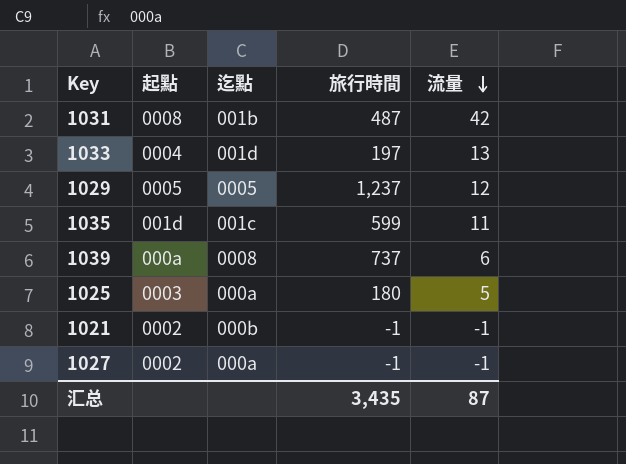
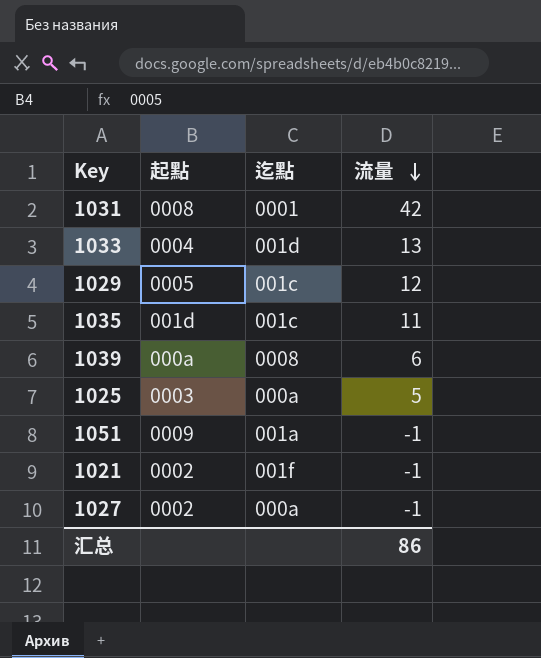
column 旅行時間 | position: 4 -> none
1031 | 迄點: 001b -> 0001
1029 | 迄點: 0005 -> 001c
row 1051: none -> 0009 | 001a | -1
1021 | 迄點: 000b -> 001f
汇总 | 流量: 87 -> 86

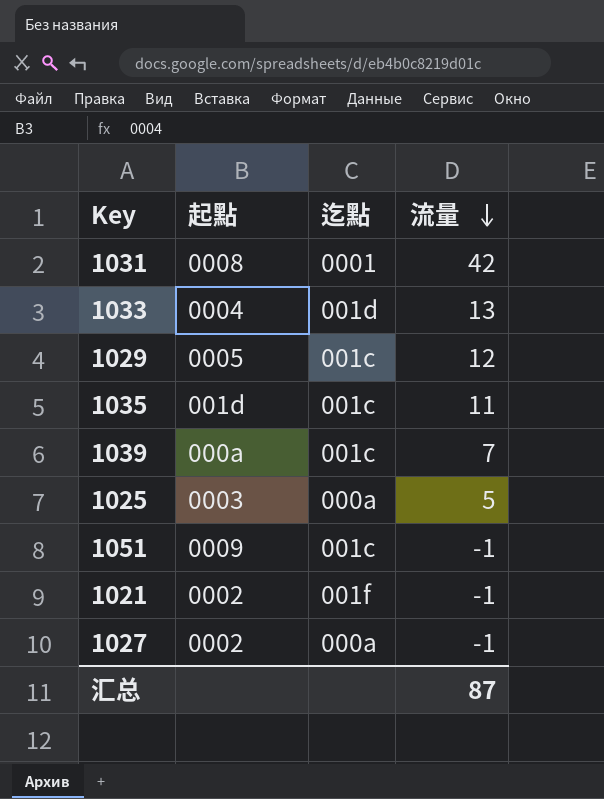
1039 | 迄點: 0008 -> 001c
1039 | 流量: 6 -> 7
1051 | 迄點: 001a -> 001c
汇总 | 流量: 86 -> 87

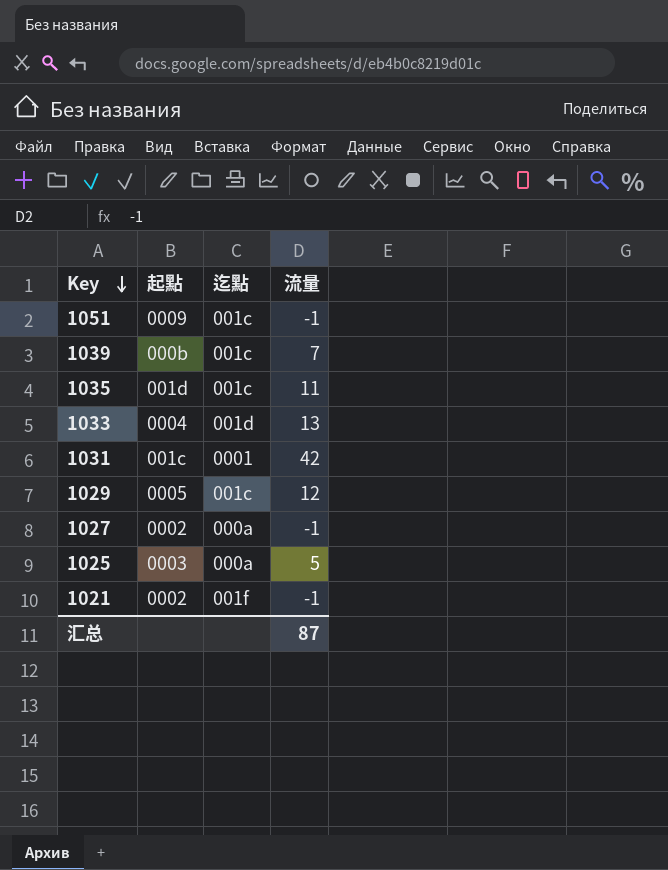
row order: 流量 descending -> Key descending
1039 | 起點: 000a -> 000b
1031 | 起點: 0008 -> 001c

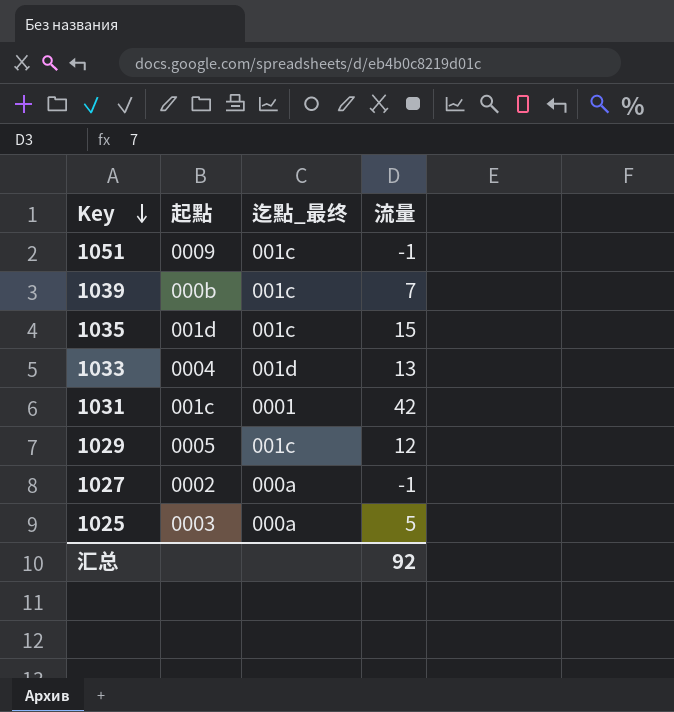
column name: 迄點 -> 迄點_最终
row 1021: 0002 | 001f | -1 -> none
1035 | 流量: 11 -> 15
汇总 | 流量: 87 -> 92

